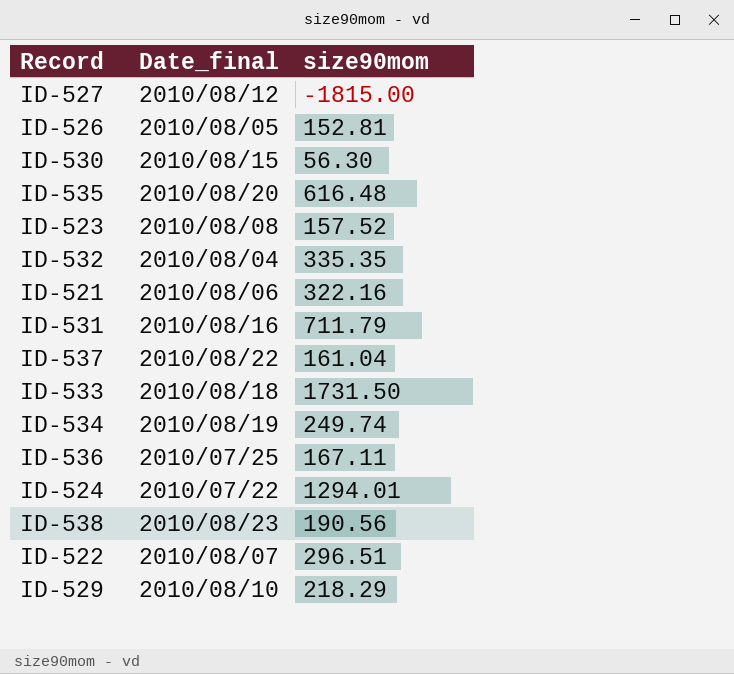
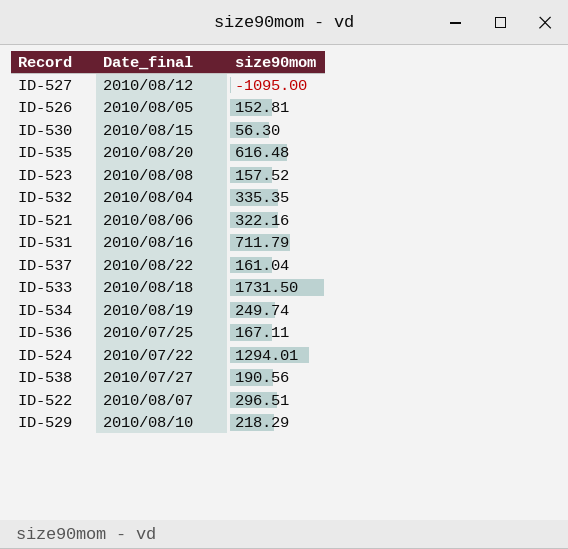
ID-527 | size90mom: -1815.00 -> -1095.00
ID-538 | Date_final: 2010/08/23 -> 2010/07/27

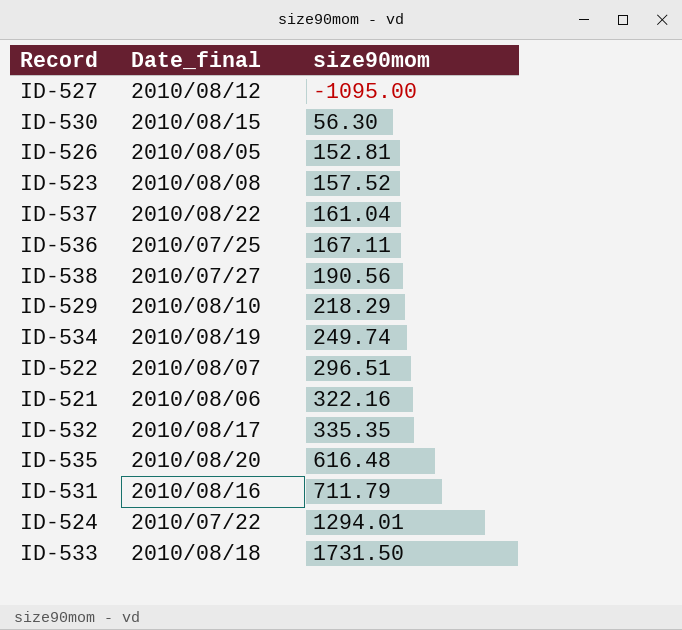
row order: none -> size90mom ascending
ID-532 | Date_final: 2010/08/04 -> 2010/08/17

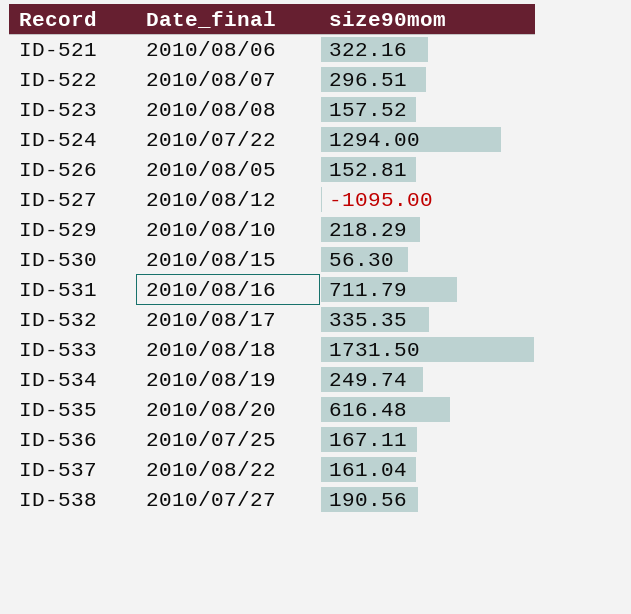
row order: size90mom ascending -> Record ascending
ID-524 | size90mom: 1294.01 -> 1294.00

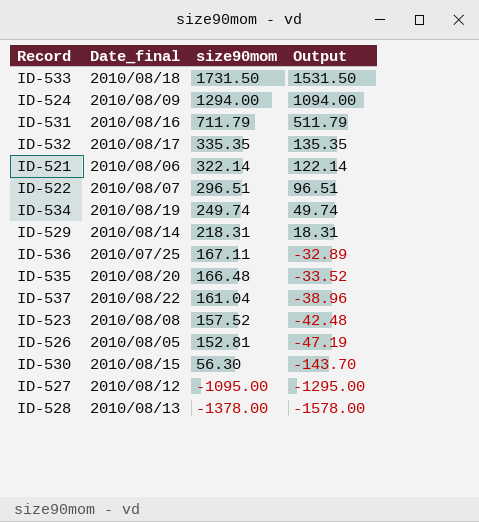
row order: Record ascending -> size90mom descending
column Output | formula: none -> [size90mom] - 200
row ID-538: 2010/07/27 | 190.56 -> none
ID-524 | Date_final: 2010/07/22 -> 2010/08/09
ID-521 | size90mom: 322.16 -> 322.14
ID-529 | Date_final: 2010/08/10 -> 2010/08/14
ID-529 | size90mom: 218.29 -> 218.31
ID-535 | size90mom: 616.48 -> 166.48
row ID-528: none -> 2010/08/13 | -1378.00 | -1578.00

